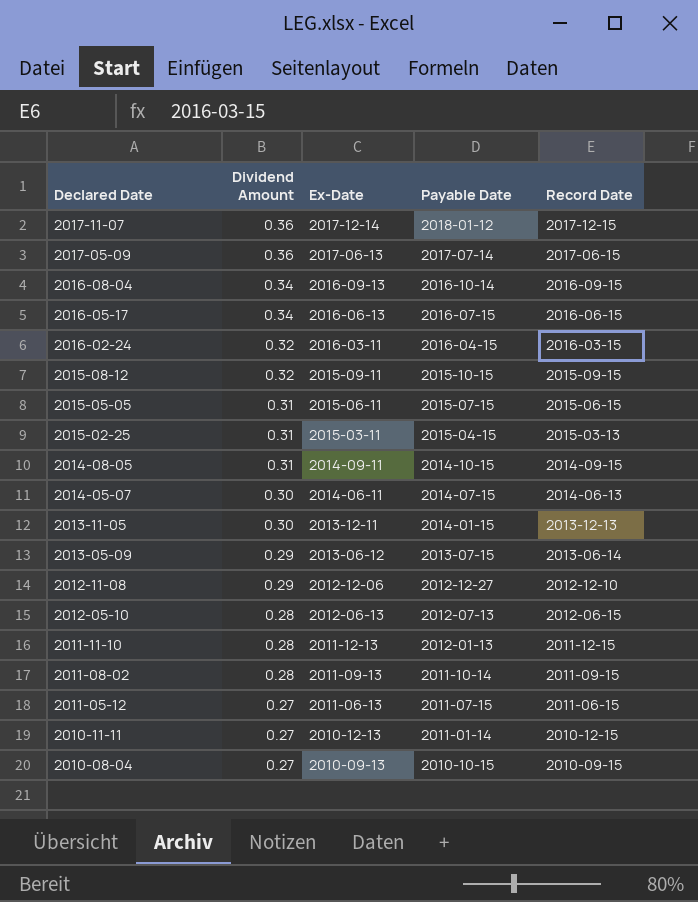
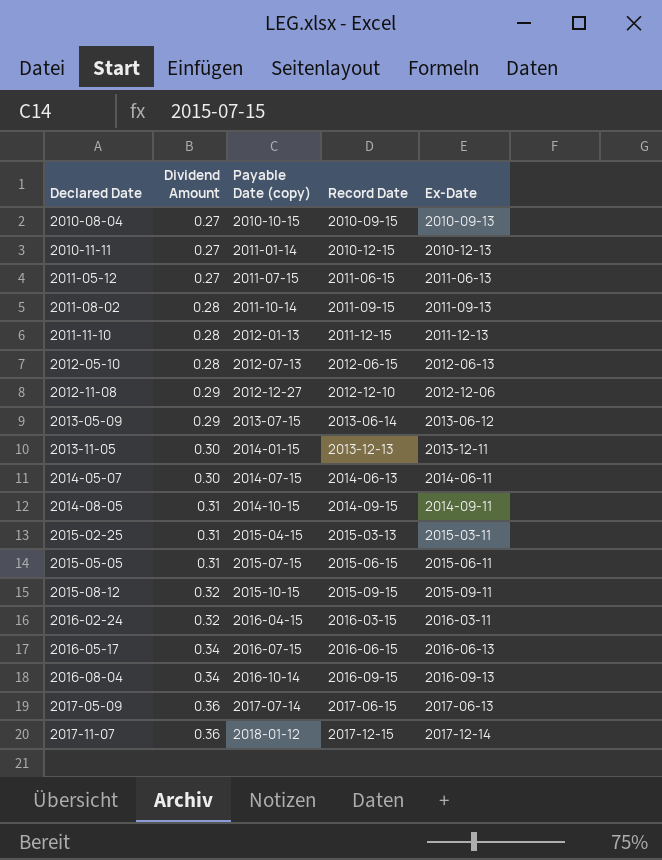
row order: Declared Date descending -> Declared Date ascending
column name: Payable Date -> Payable Date (copy)
column Ex-Date | position: 3 -> 5

